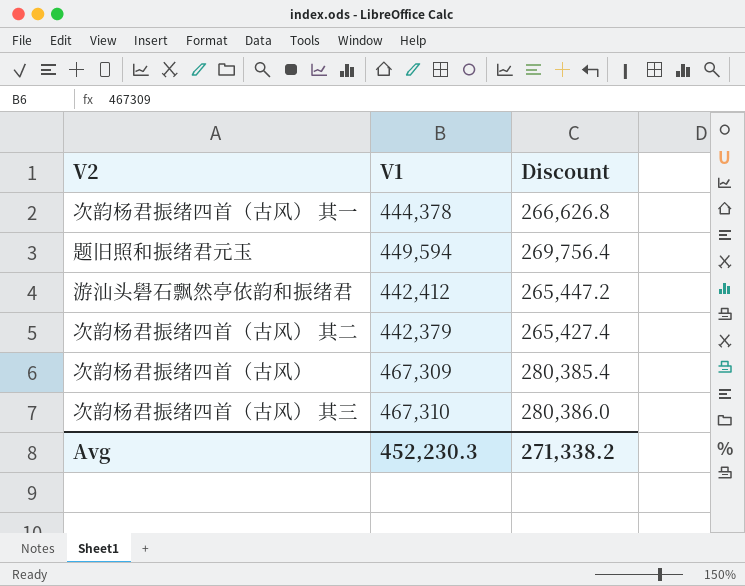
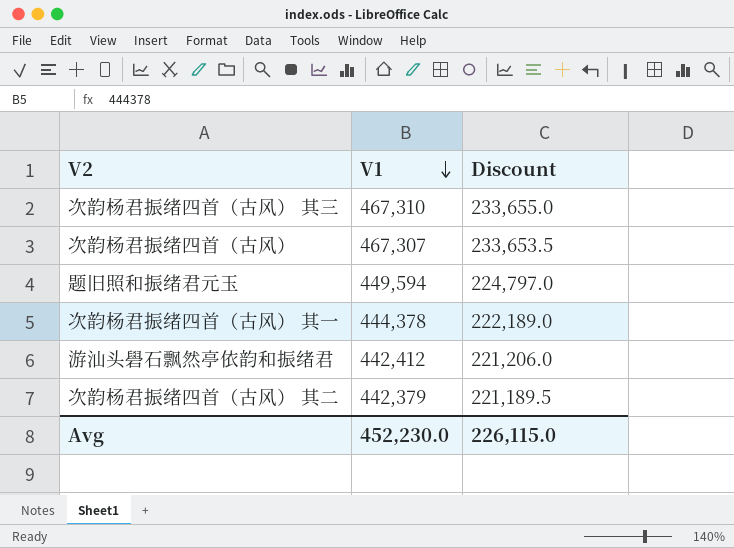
row order: none -> V1 descending
column Discount | formula: [V1] * 0.6 -> [V1] * 0.5
次韵杨君振绪四首（古风） | V1: 467,309 -> 467,307
Avg | V1: 452,230.3 -> 452,230.0
Avg | Discount: 271,338.2 -> 226,115.0

